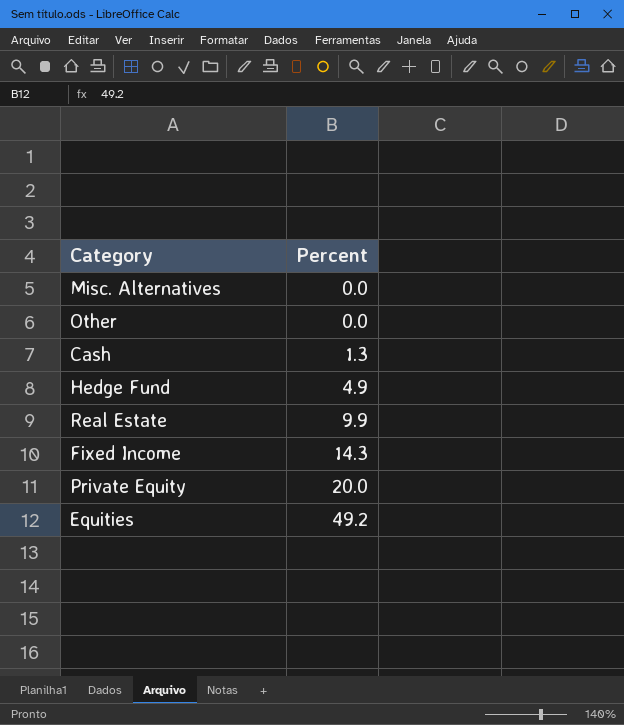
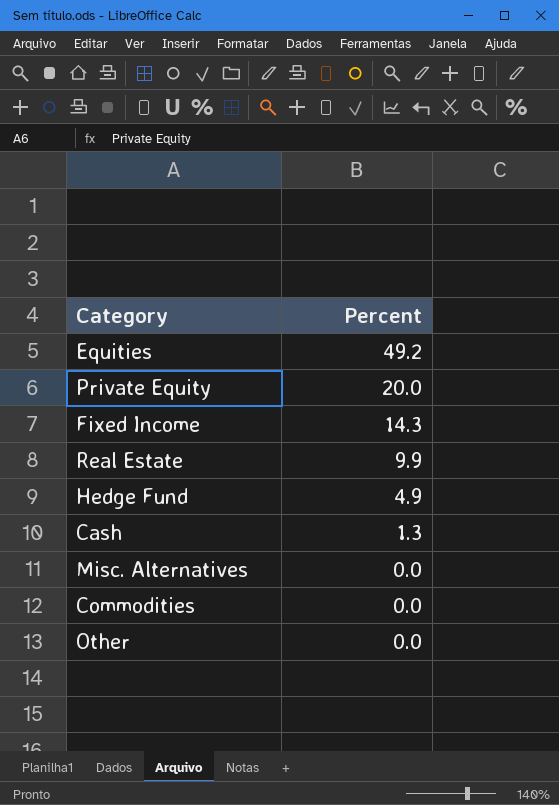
row order: Percent ascending -> Percent descending
row Commodities: none -> 0.0

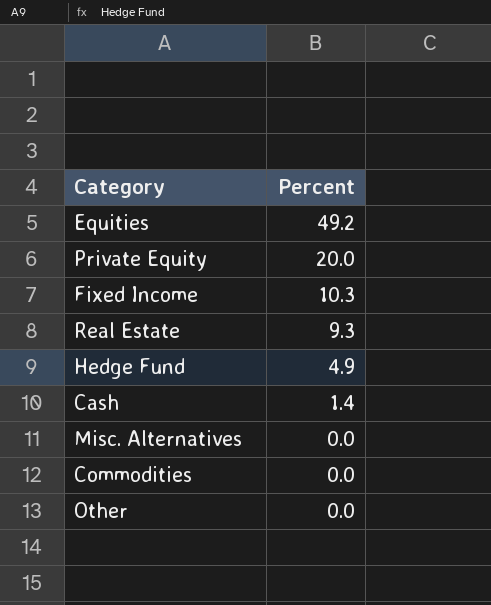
Fixed Income | Percent: 14.3 -> 10.3
Real Estate | Percent: 9.9 -> 9.3
Cash | Percent: 1.3 -> 1.4

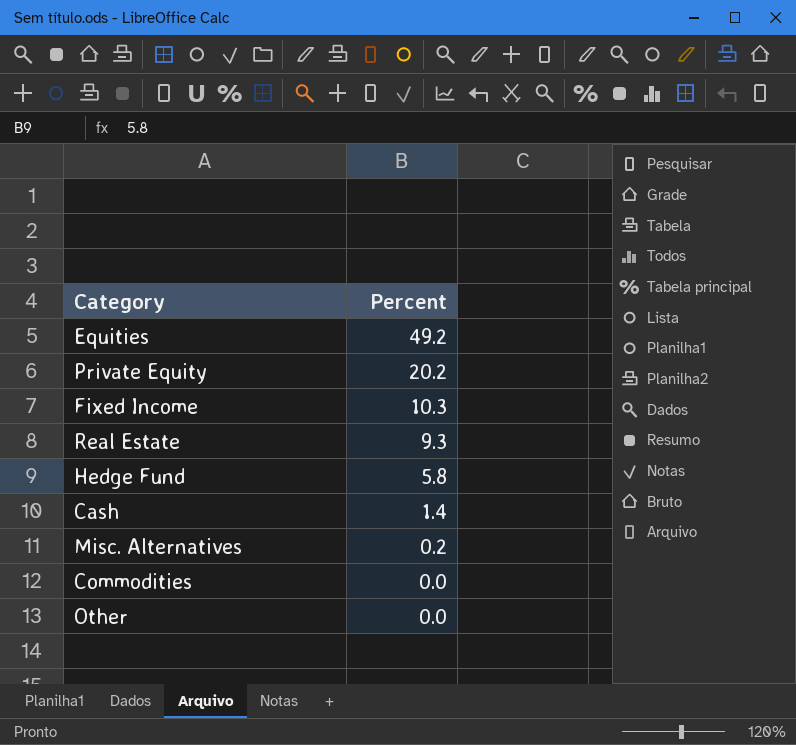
Private Equity | Percent: 20.0 -> 20.2
Hedge Fund | Percent: 4.9 -> 5.8
Misc. Alternatives | Percent: 0.0 -> 0.2

